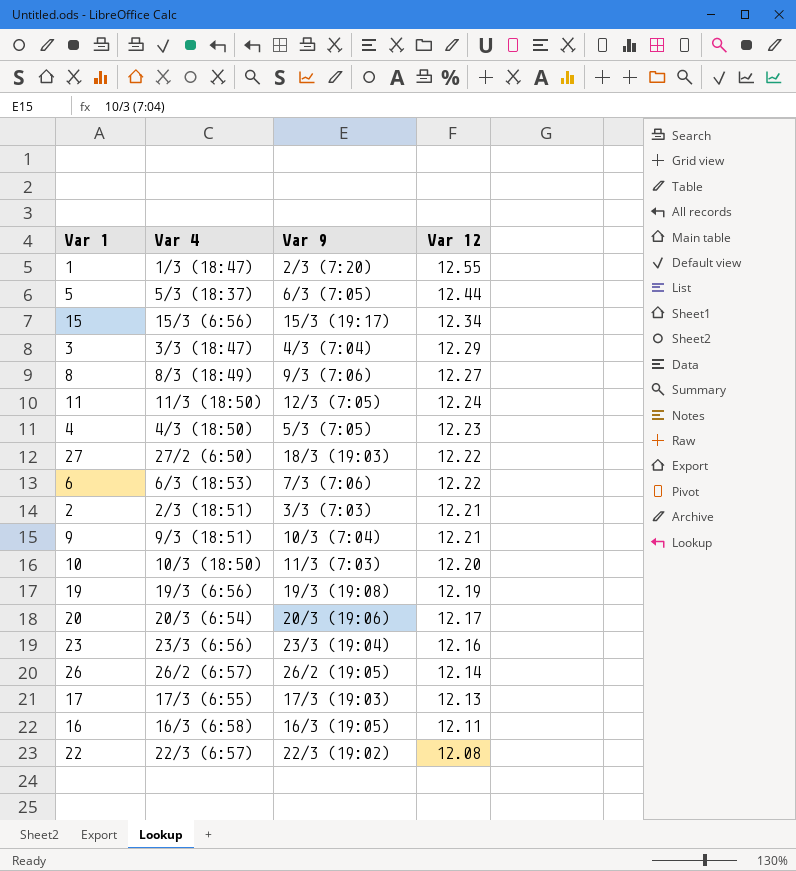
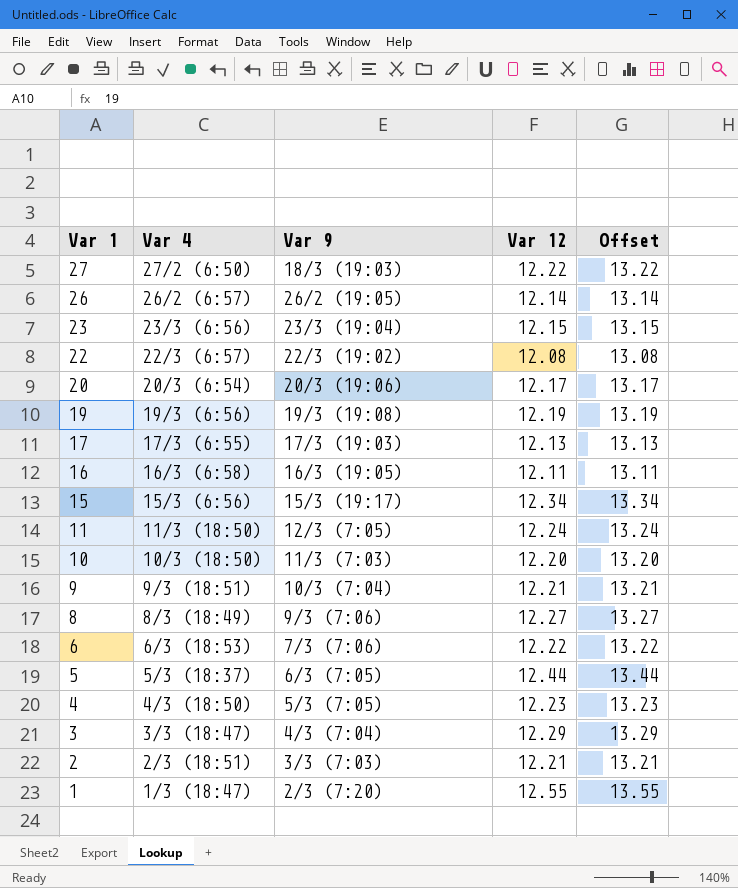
row order: Var 12 descending -> Var 1 descending
column Offset | formula: none -> [Var 12] + 1
23 | Var 12: 12.16 -> 12.15

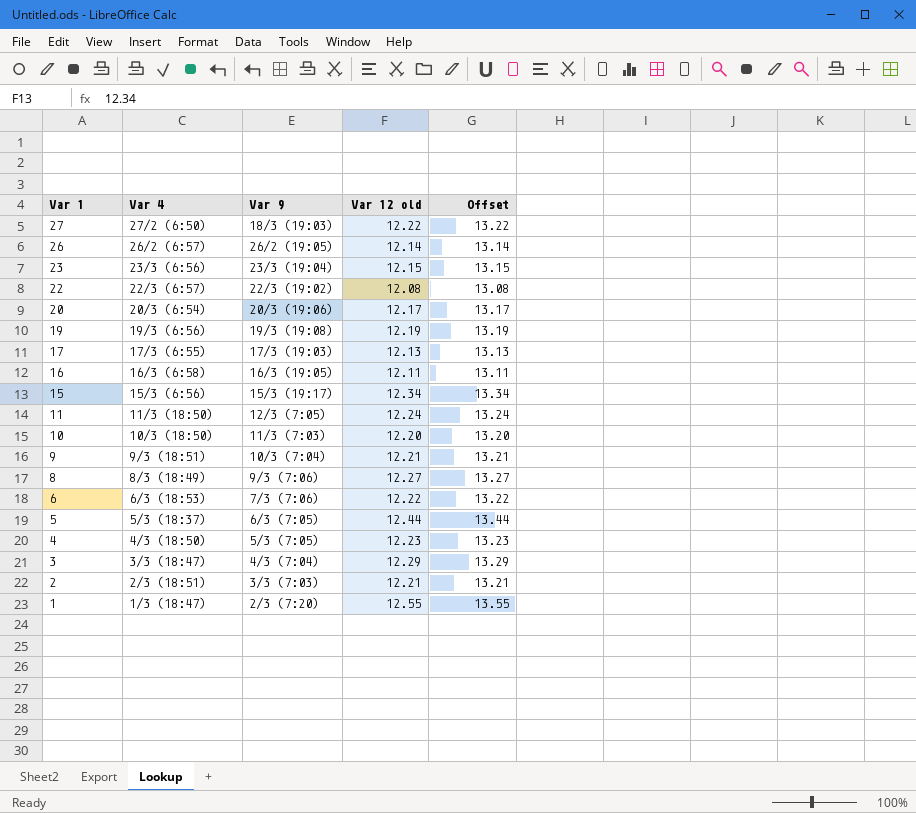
column name: Var 12 -> Var 12 old

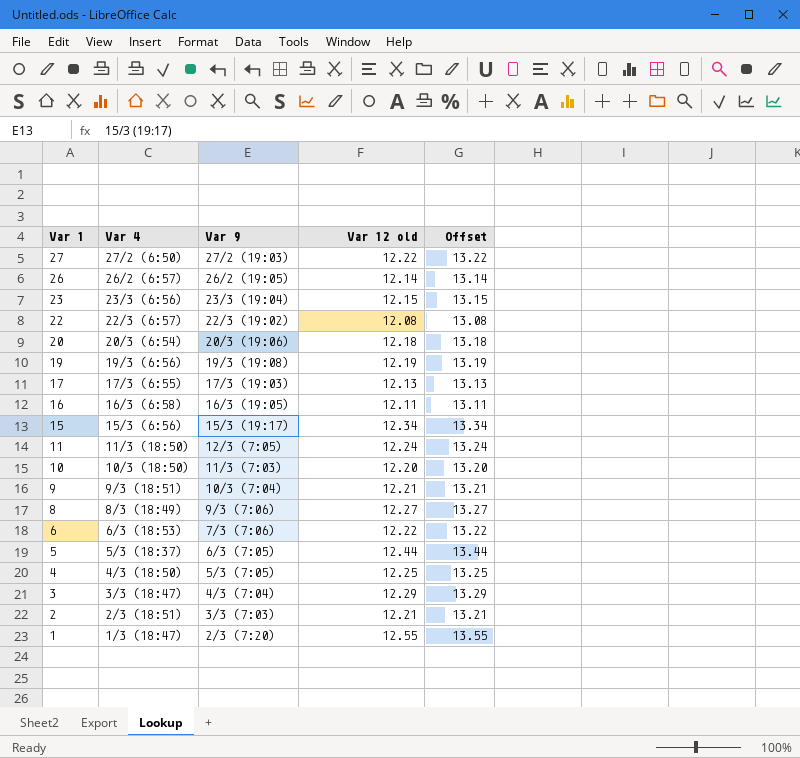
27 | Var 9: 18/3 (19:03) -> 27/2 (19:03)
20 | Var 12 old: 12.17 -> 12.18
20 | Offset: 13.17 -> 13.18
4 | Var 12 old: 12.23 -> 12.25
4 | Offset: 13.23 -> 13.25

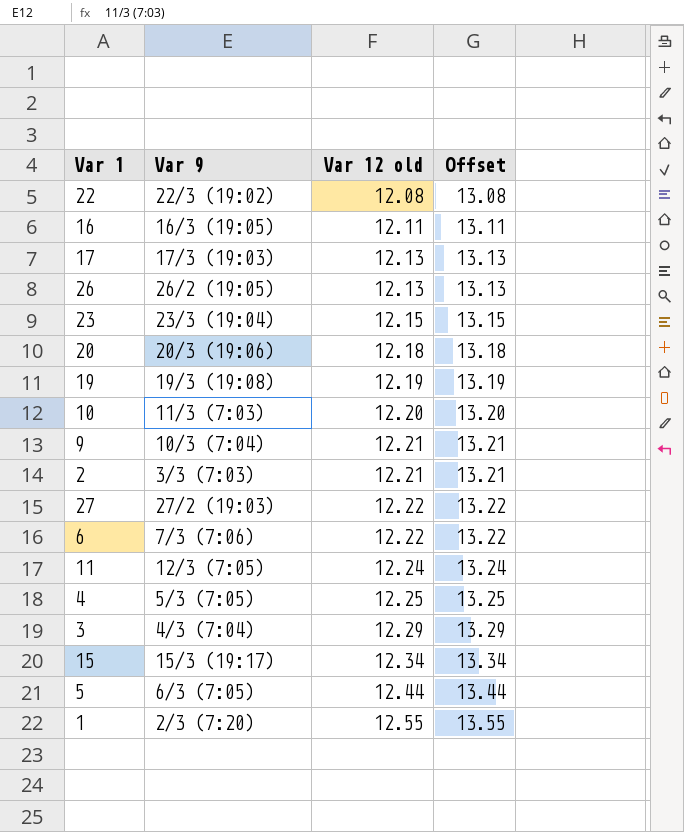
row order: Var 1 descending -> Var 12 old ascending
column Var 4 | position: 2 -> none
row 8: 8/3 (18:49) | 9/3 (7:06) | 12.27 | 13.27 -> none
26 | Var 12 old: 12.14 -> 12.13
26 | Offset: 13.14 -> 13.13

